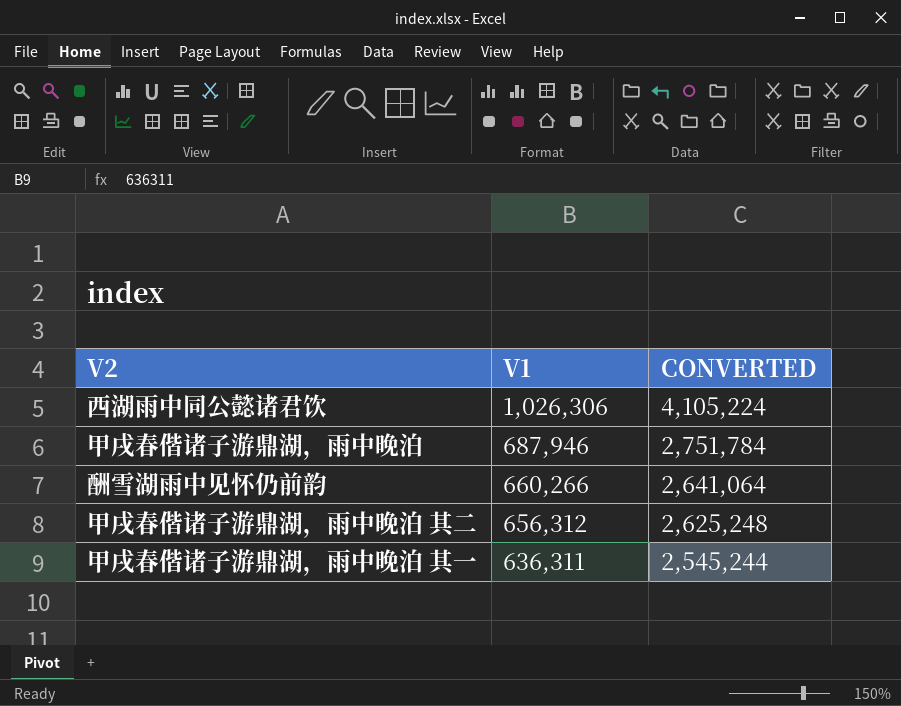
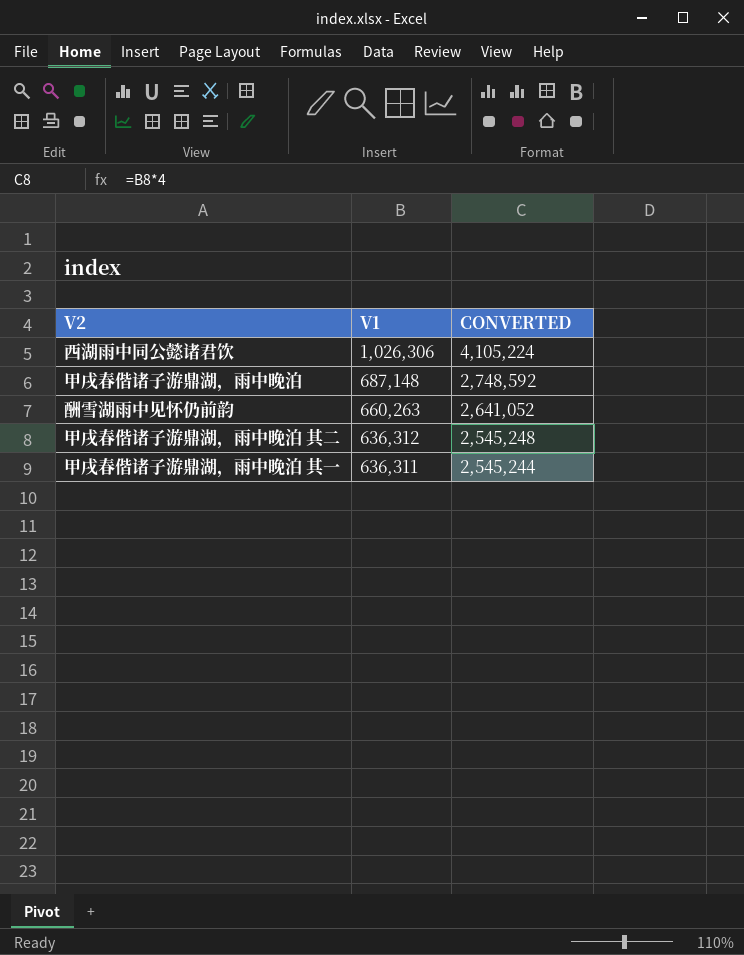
甲戌春偕诸子游鼎湖，雨中晚泊 | V1: 687,946 -> 687,148
甲戌春偕诸子游鼎湖，雨中晚泊 | CONVERTED: 2,751,784 -> 2,748,592
酬雪湖雨中见怀仍前韵 | V1: 660,266 -> 660,263
酬雪湖雨中见怀仍前韵 | CONVERTED: 2,641,064 -> 2,641,052
甲戌春偕诸子游鼎湖，雨中晚泊 其二 | V1: 656,312 -> 636,312
甲戌春偕诸子游鼎湖，雨中晚泊 其二 | CONVERTED: 2,625,248 -> 2,545,248

